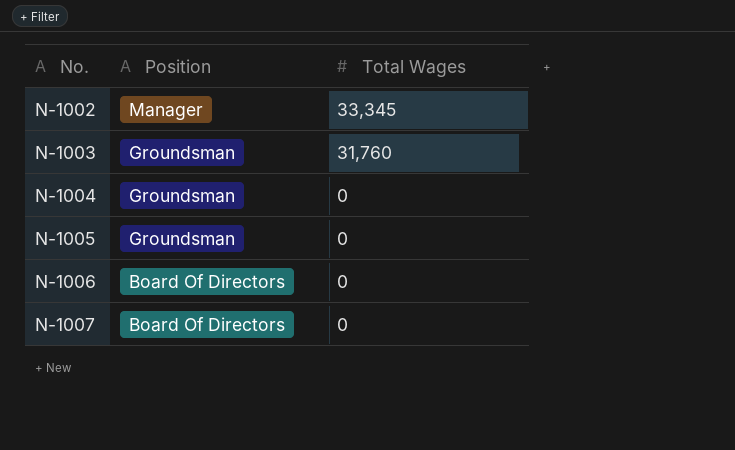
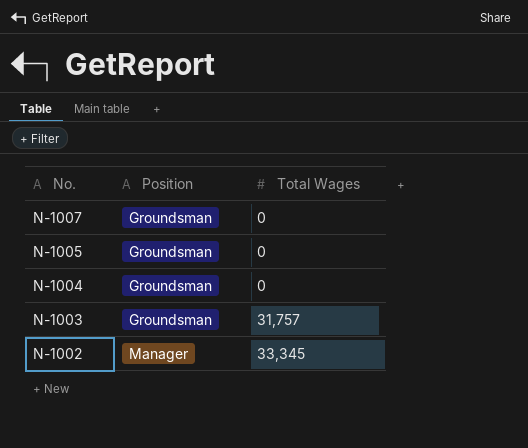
row order: No. ascending -> No. descending
row N-1006: Board Of Directors | 0 -> none
N-1007 | Position: Board Of Directors -> Groundsman
N-1003 | Total Wages: 31,760 -> 31,757

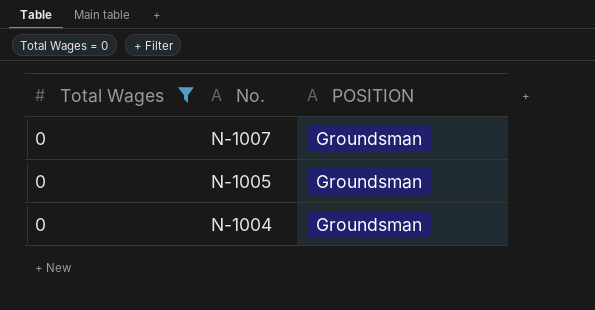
filter: none -> Total Wages = 0
column Total Wages | position: 3 -> 1
column name: Position -> POSITION

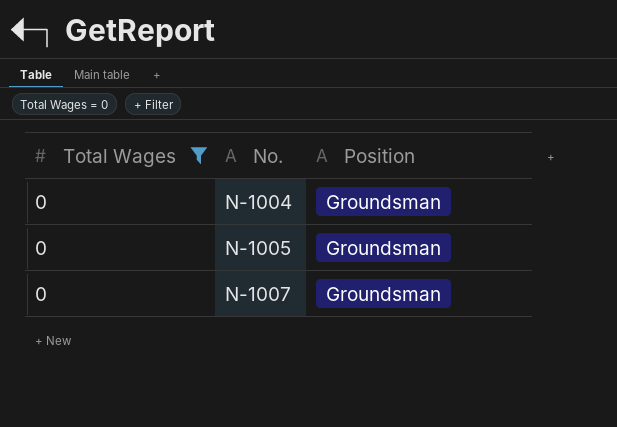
row order: No. descending -> No. ascending
column name: POSITION -> Position

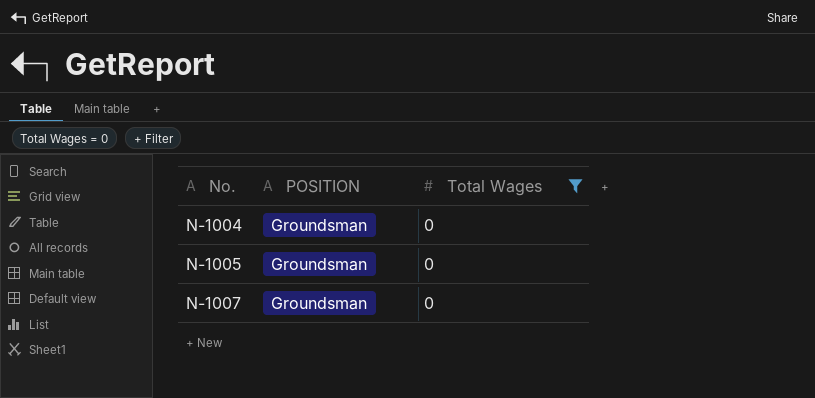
column name: Position -> POSITION
column Total Wages | position: 1 -> 3

